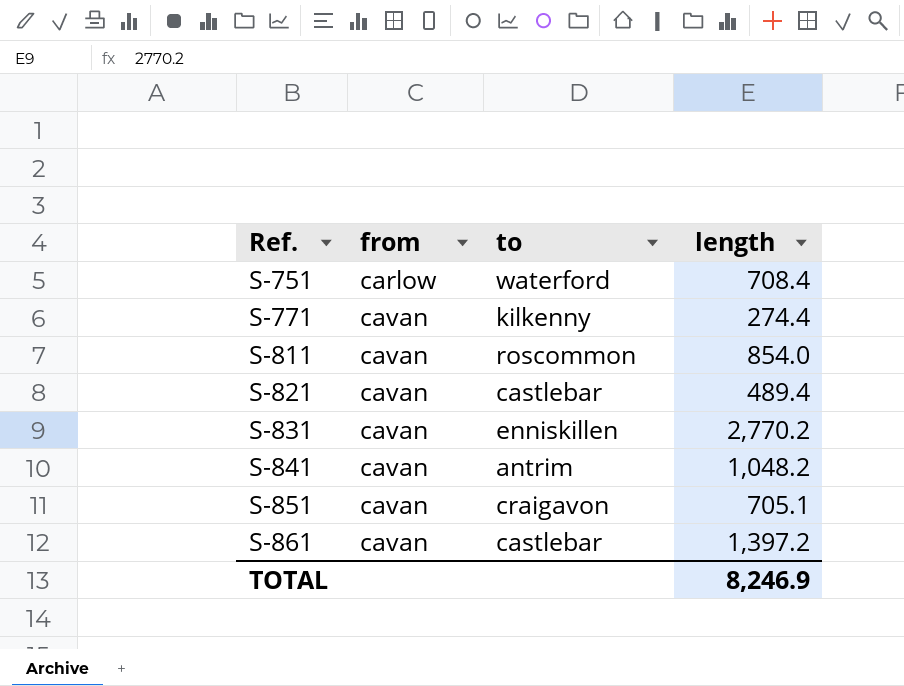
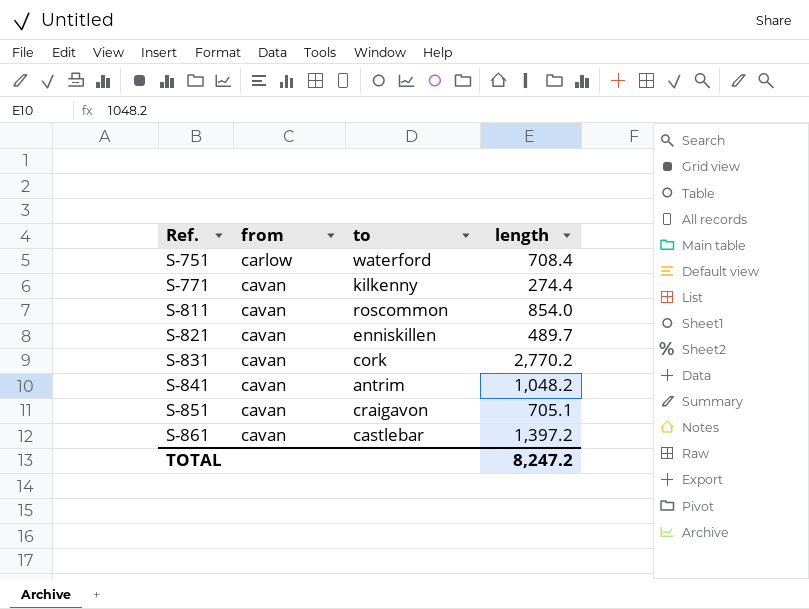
S-821 | to: castlebar -> enniskillen
S-821 | length: 489.4 -> 489.7
S-831 | to: enniskillen -> cork
TOTAL | length: 8,246.9 -> 8,247.2

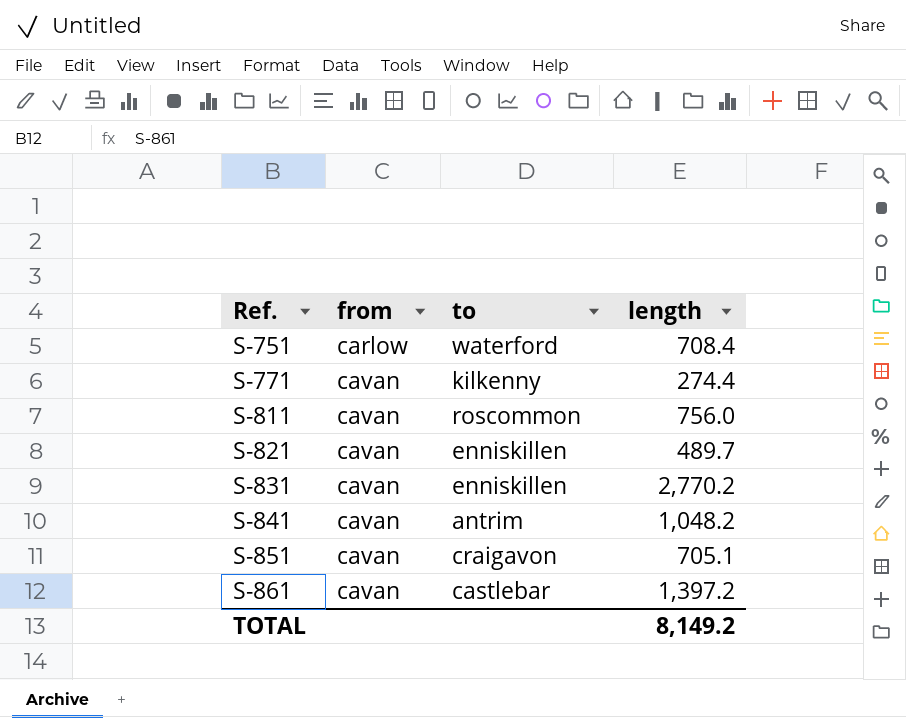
S-811 | length: 854.0 -> 756.0
S-831 | to: cork -> enniskillen
TOTAL | length: 8,247.2 -> 8,149.2

